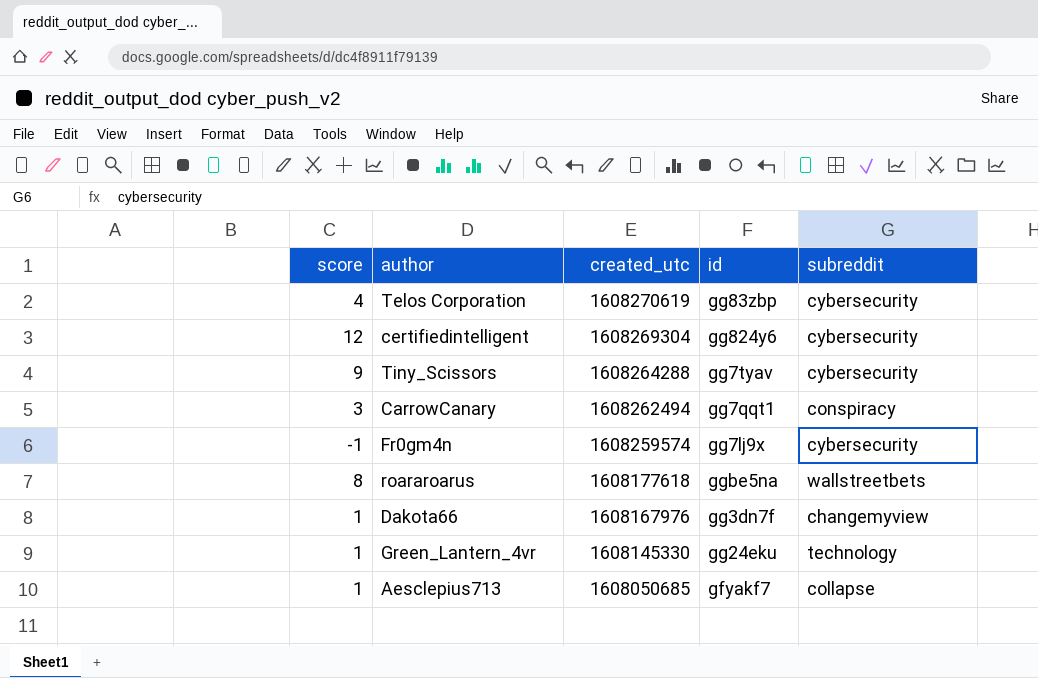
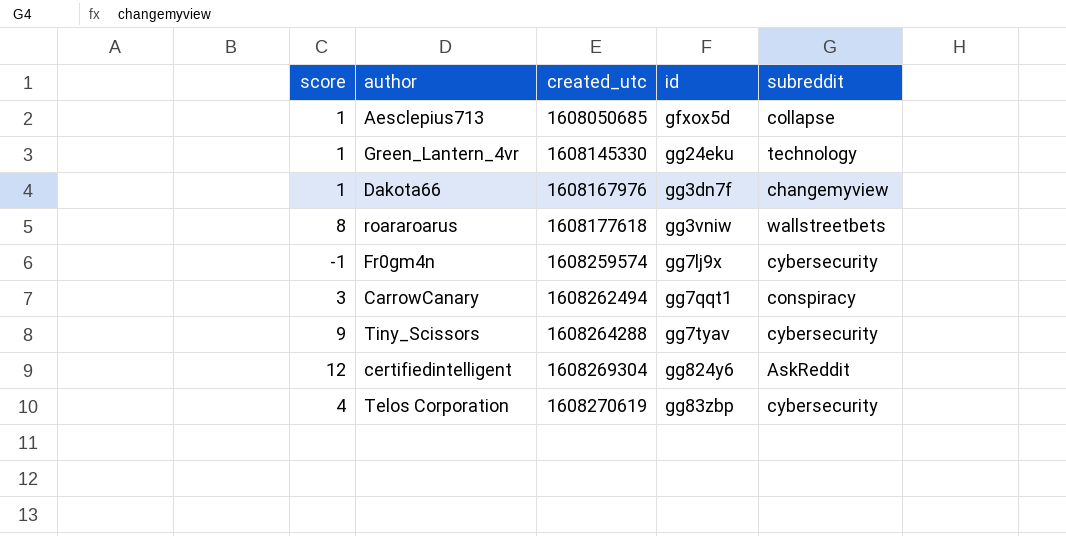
row order: created_utc descending -> created_utc ascending
Aesclepius713 | id: gfyakf7 -> gfxox5d
roararoarus | id: ggbe5na -> gg3vniw
certifiedintelligent | subreddit: cybersecurity -> AskReddit

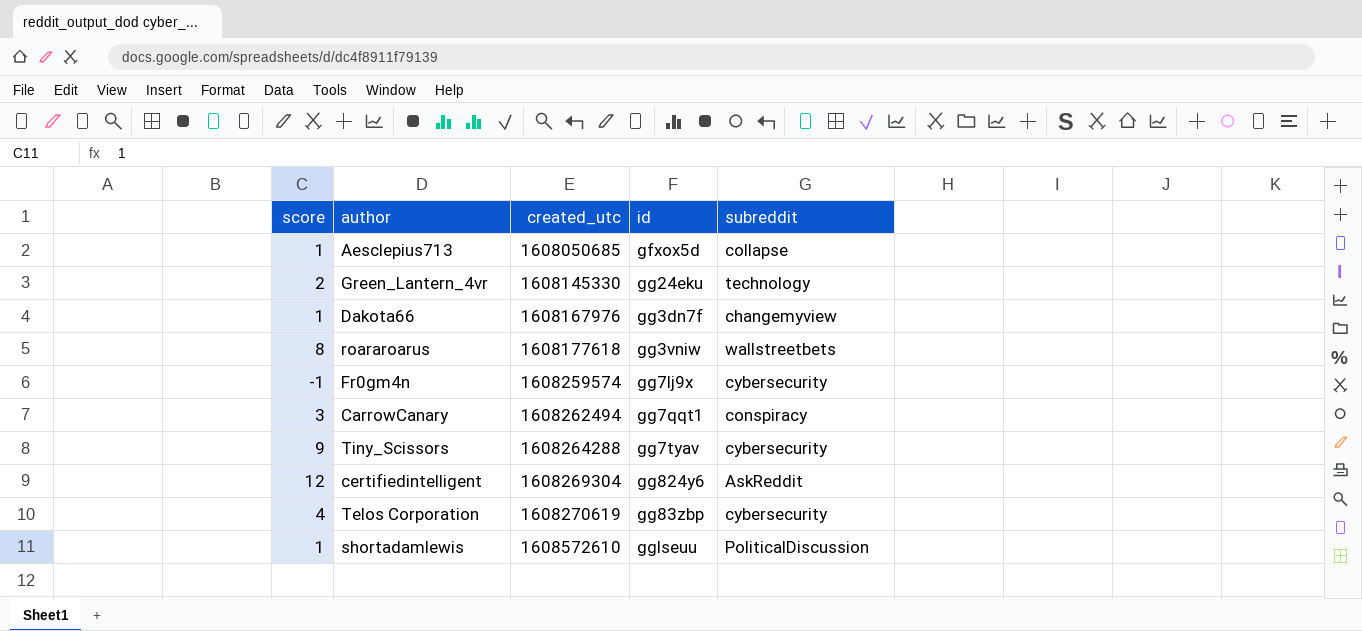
Green_Lantern_4vr | score: 1 -> 2
row shortadamlewis: none -> 1 | 1608572610 | gglseuu | PoliticalDiscussion

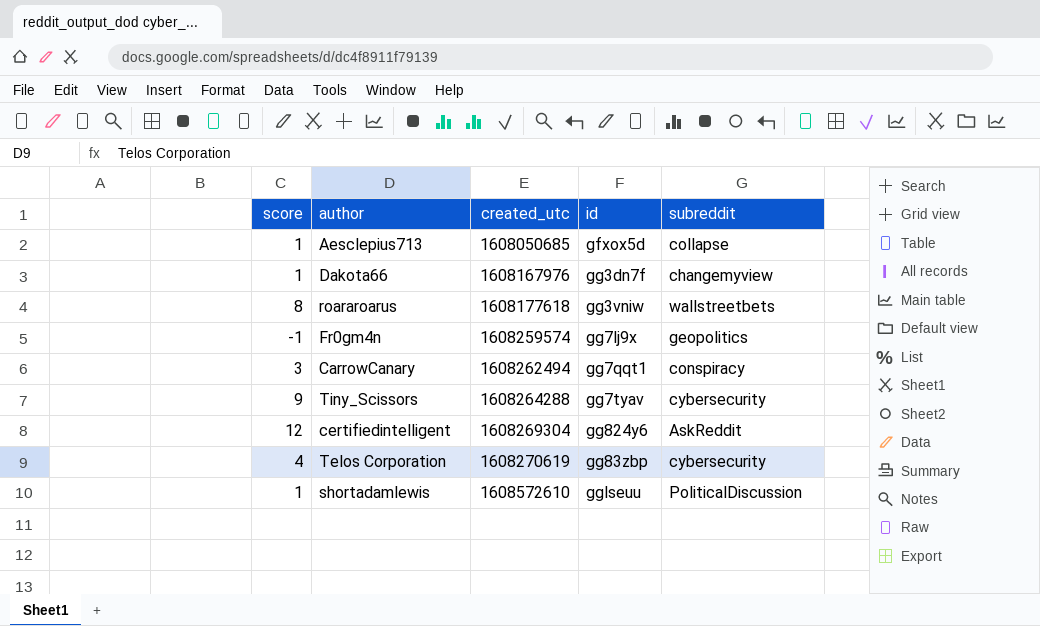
row Green_Lantern_4vr: 2 | 1608145330 | gg24eku | technology -> none
Fr0gm4n | subreddit: cybersecurity -> geopolitics

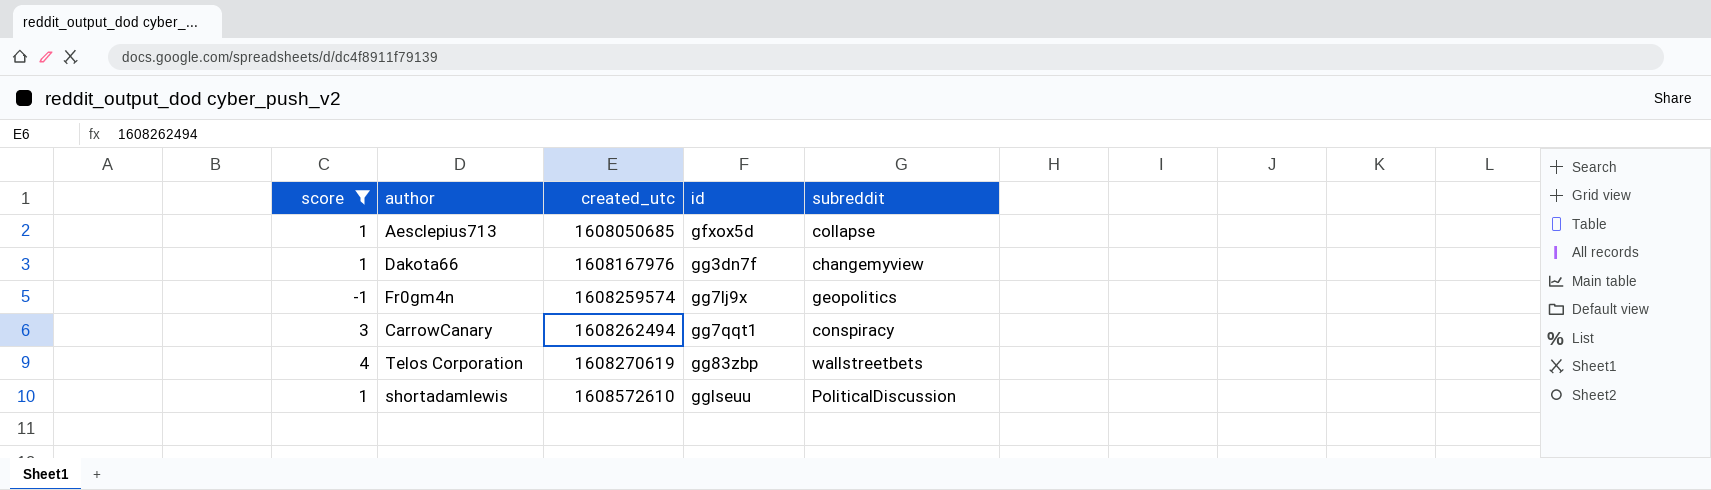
filter: none -> score <= 4
Telos Corporation | subreddit: cybersecurity -> wallstreetbets

